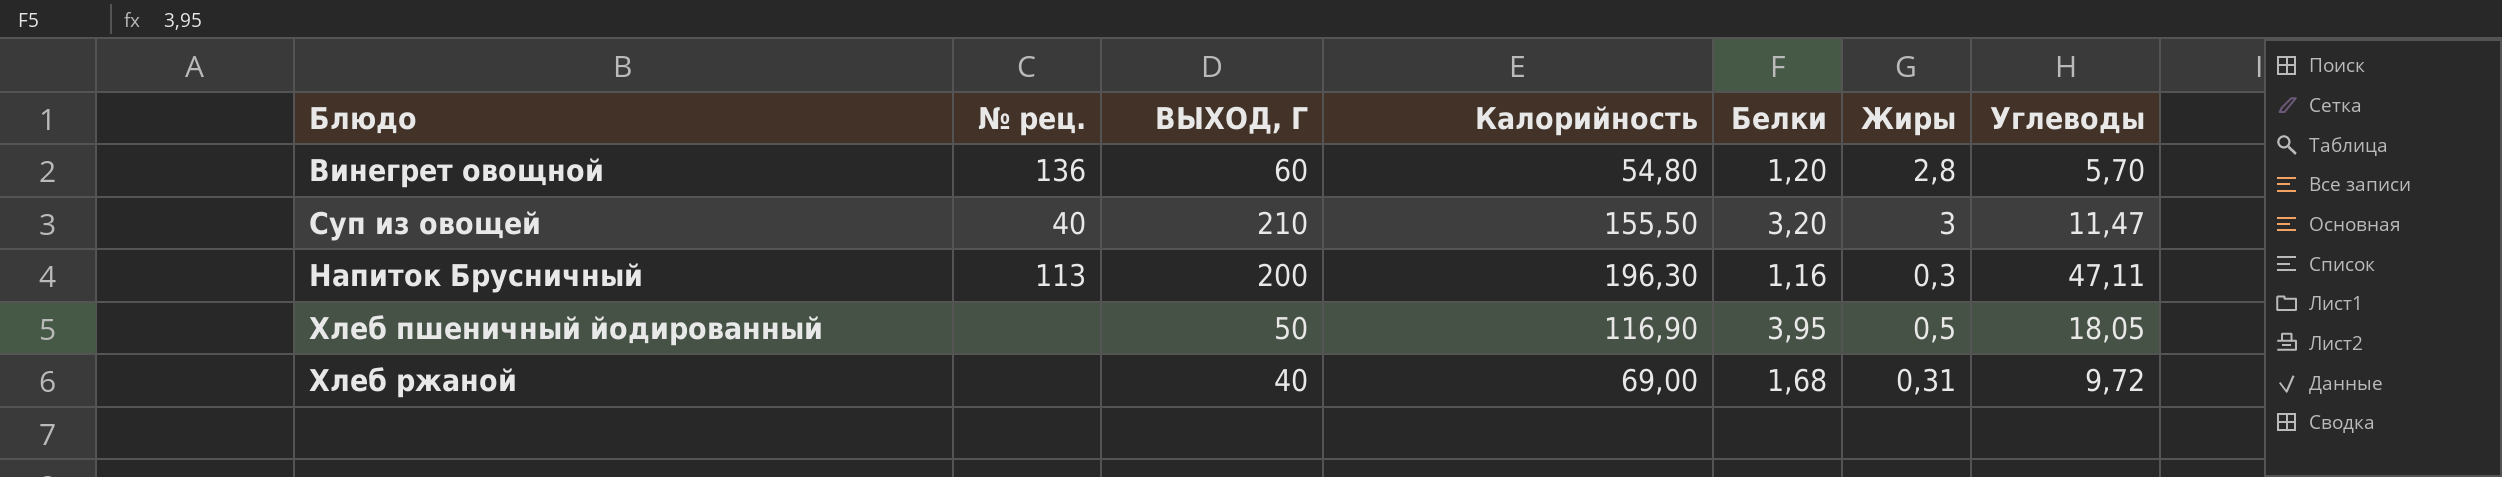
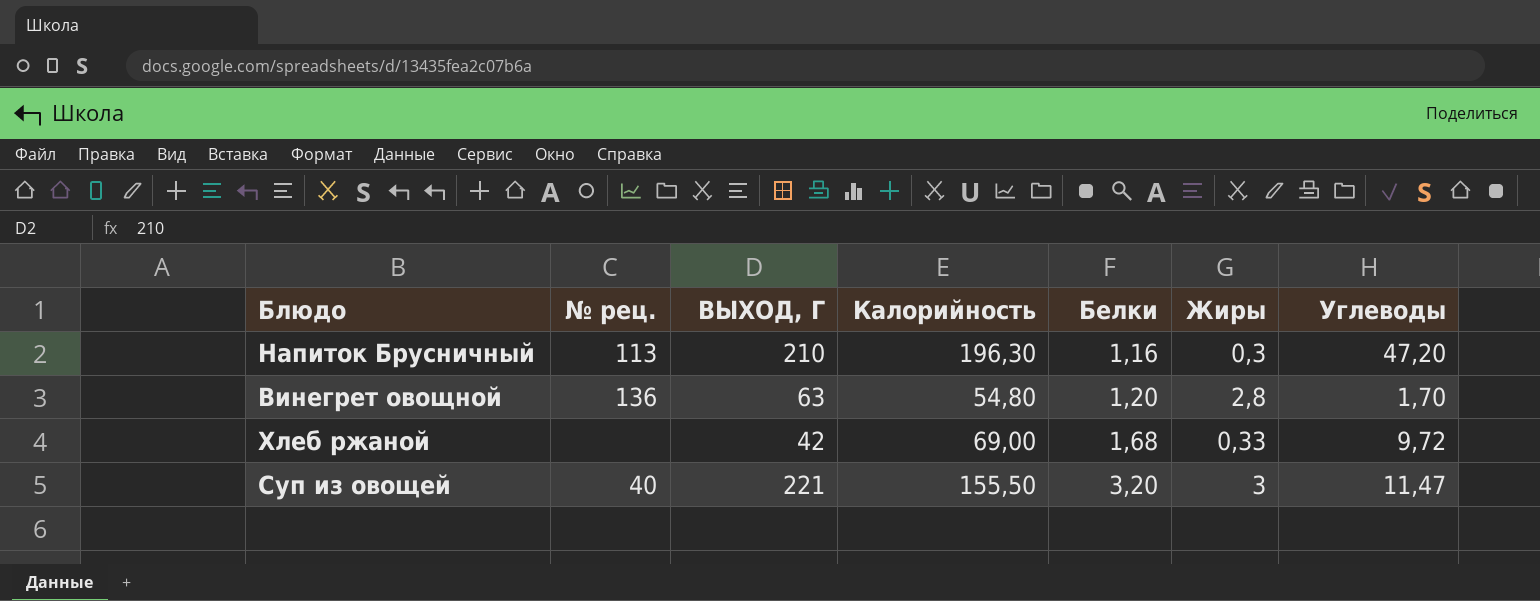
row order: none -> Белки ascending
row Хлеб пшеничный йодированный: none | 50 | 116,90 | 3,95 | 0,5 | 18,05 -> none
Напиток Брусничный | ВЫХОД, Г: 200 -> 210
Напиток Брусничный | Углеводы: 47,11 -> 47,20
Винегрет овощной | ВЫХОД, Г: 60 -> 63
Винегрет овощной | Углеводы: 5,70 -> 1,70
Хлеб ржаной | ВЫХОД, Г: 40 -> 42
Хлеб ржаной | Жиры: 0,31 -> 0,33
Суп из овощей | ВЫХОД, Г: 210 -> 221

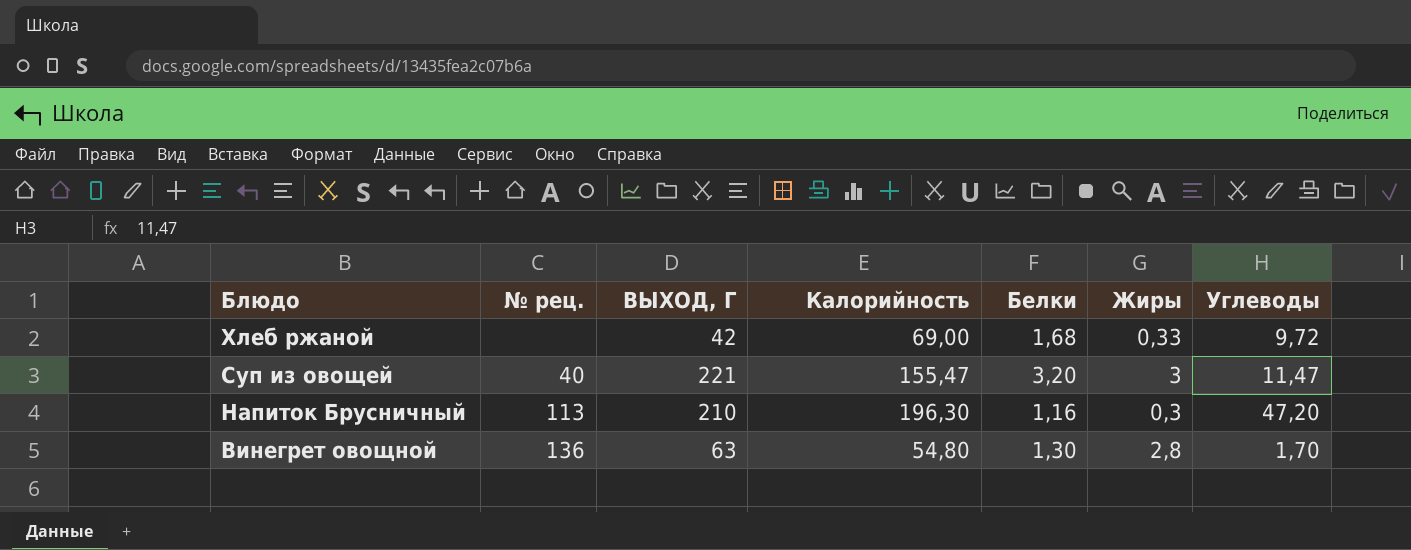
row order: Белки ascending -> Блюдо descending
Суп из овощей | Калорийность: 155,50 -> 155,47
Винегрет овощной | Белки: 1,20 -> 1,30

